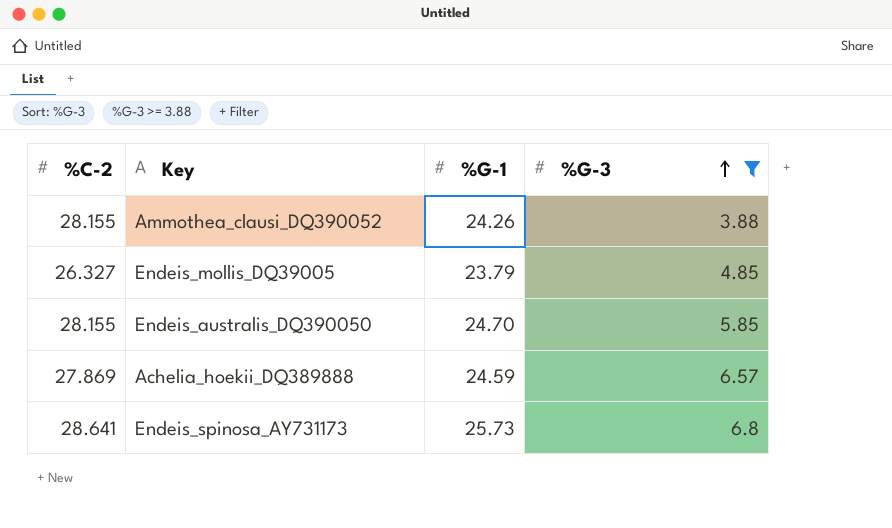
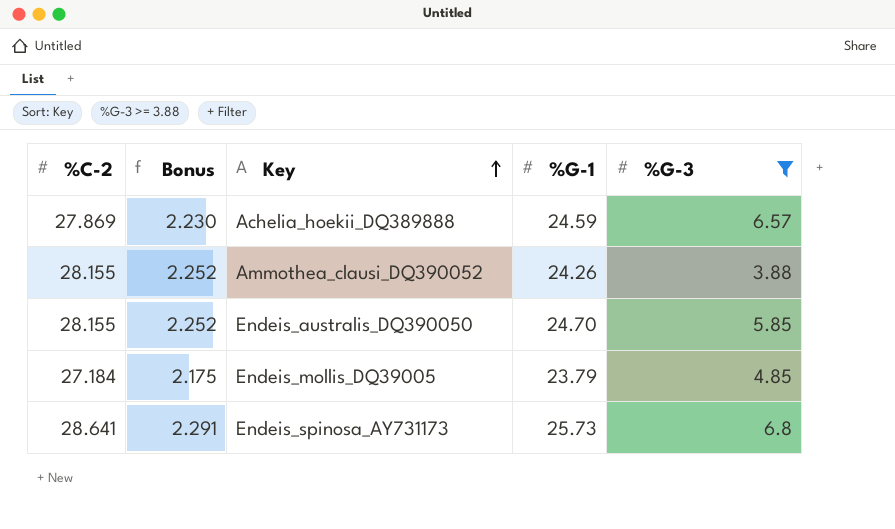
row order: %G-3 ascending -> Key ascending
column Bonus | formula: none -> [%C-2] * 0.08
Endeis_mollis_DQ39005 | %C-2: 26.327 -> 27.184

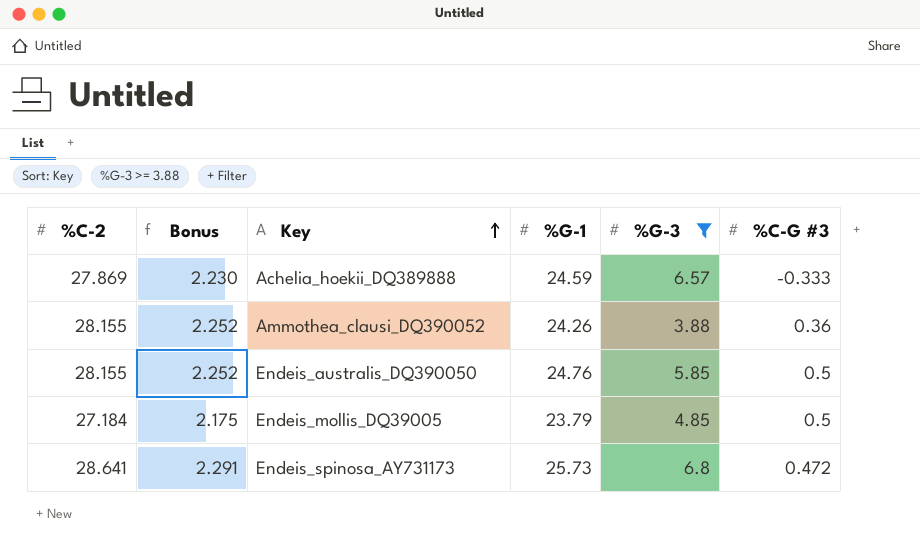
column %C-G #3 | position: none -> 6
Endeis_australis_DQ390050 | %G-1: 24.70 -> 24.76

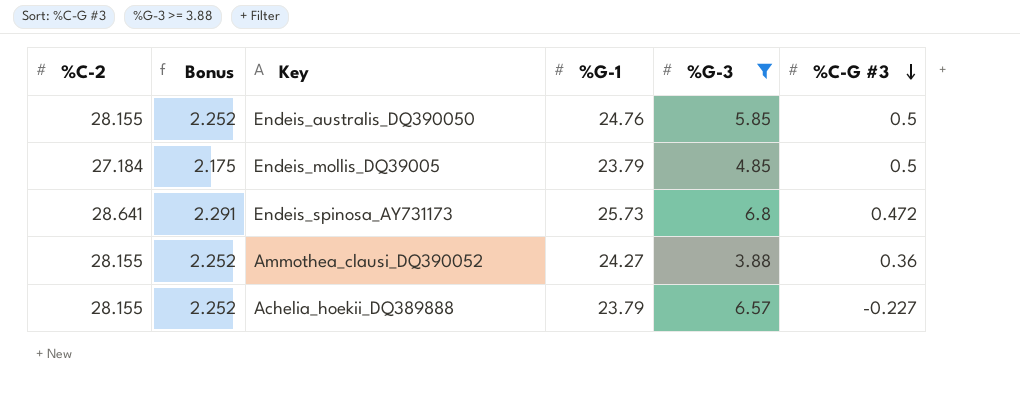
row order: Key ascending -> %C-G #3 descending
Ammothea_clausi_DQ390052 | %G-1: 24.26 -> 24.27
Achelia_hoekii_DQ389888 | %C-2: 27.869 -> 28.155
Achelia_hoekii_DQ389888 | Bonus: 2.230 -> 2.252
Achelia_hoekii_DQ389888 | %G-1: 24.59 -> 23.79
Achelia_hoekii_DQ389888 | %C-G #3: -0.333 -> -0.227

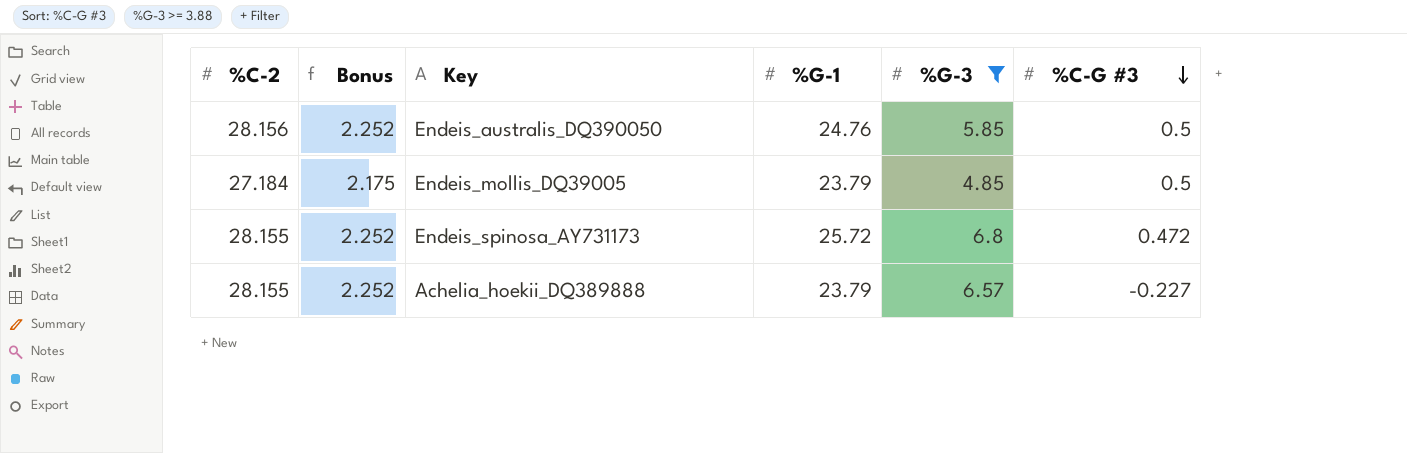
row Ammothea_clausi_DQ390052: 28.155 | 2.252 | 24.27 | 3.88 | 0.36 -> none
Endeis_australis_DQ390050 | %C-2: 28.155 -> 28.156
Endeis_spinosa_AY731173 | %C-2: 28.641 -> 28.155
Endeis_spinosa_AY731173 | Bonus: 2.291 -> 2.252
Endeis_spinosa_AY731173 | %G-1: 25.73 -> 25.72

